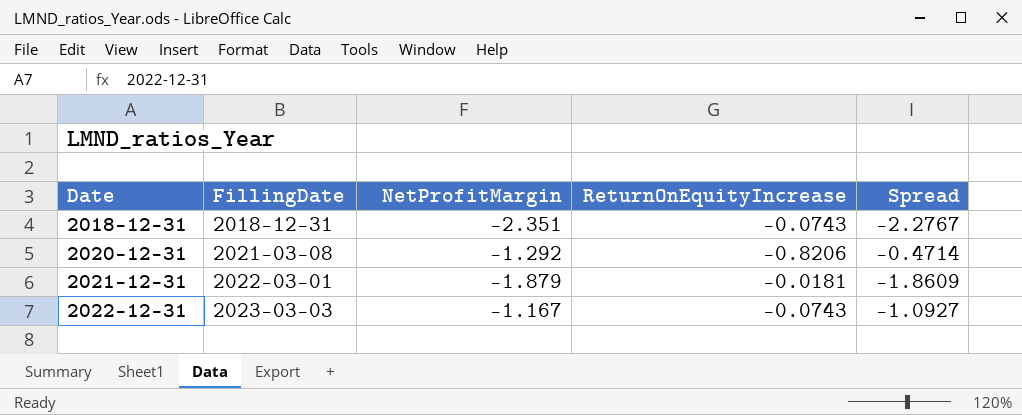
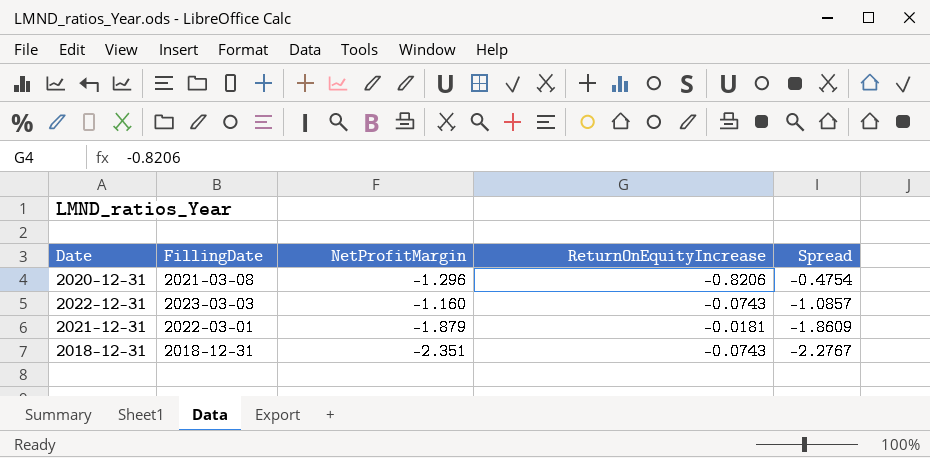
row order: Date ascending -> Spread descending
2020-12-31 | NetProfitMargin: -1.292 -> -1.296
2020-12-31 | Spread: -0.4714 -> -0.4754
2022-12-31 | NetProfitMargin: -1.167 -> -1.160
2022-12-31 | Spread: -1.0927 -> -1.0857

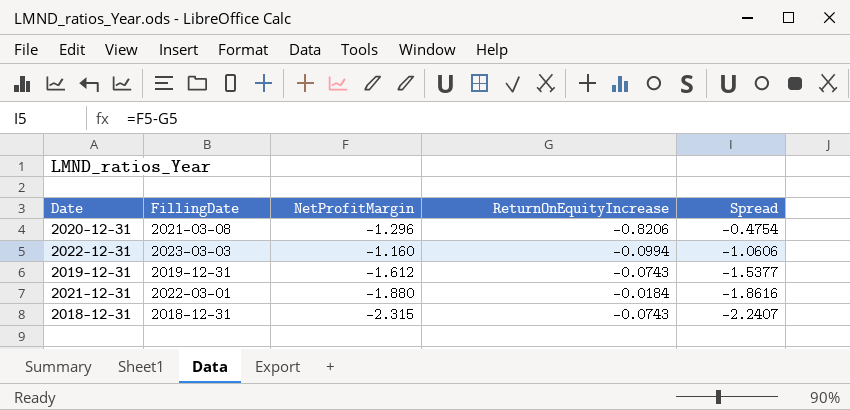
2022-12-31 | ReturnOnEquityIncrease: -0.0743 -> -0.0994
2022-12-31 | Spread: -1.0857 -> -1.0606
row 2019-12-31: none -> 2019-12-31 | -1.612 | -0.0743 | -1.5377
2021-12-31 | NetProfitMargin: -1.879 -> -1.880
2021-12-31 | ReturnOnEquityIncrease: -0.0181 -> -0.0184
2021-12-31 | Spread: -1.8609 -> -1.8616
2018-12-31 | NetProfitMargin: -2.351 -> -2.315
2018-12-31 | Spread: -2.2767 -> -2.2407

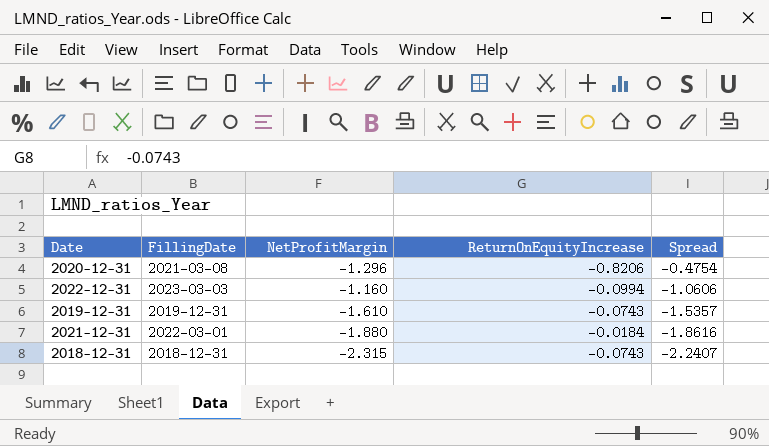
2019-12-31 | NetProfitMargin: -1.612 -> -1.610
2019-12-31 | Spread: -1.5377 -> -1.5357

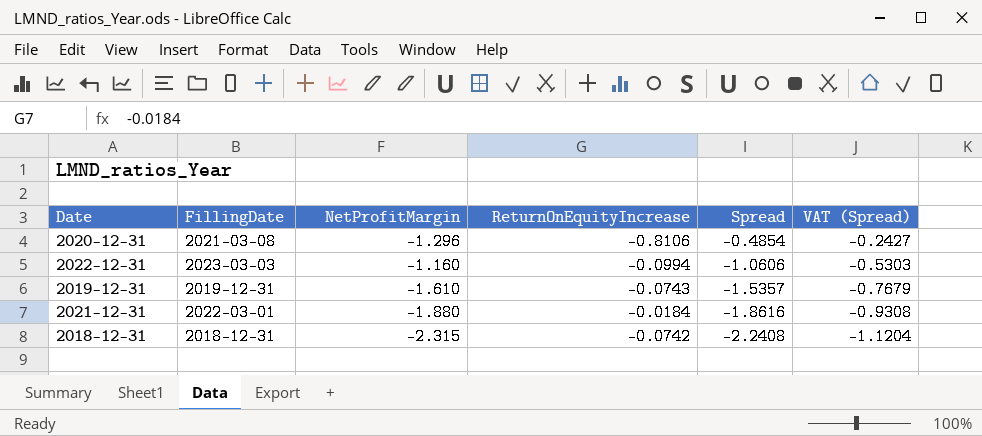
column VAT (Spread) | formula: none -> [Spread] * 0.5
2020-12-31 | ReturnOnEquityIncrease: -0.8206 -> -0.8106
2020-12-31 | Spread: -0.4754 -> -0.4854
2018-12-31 | ReturnOnEquityIncrease: -0.0743 -> -0.0742
2018-12-31 | Spread: -2.2407 -> -2.2408

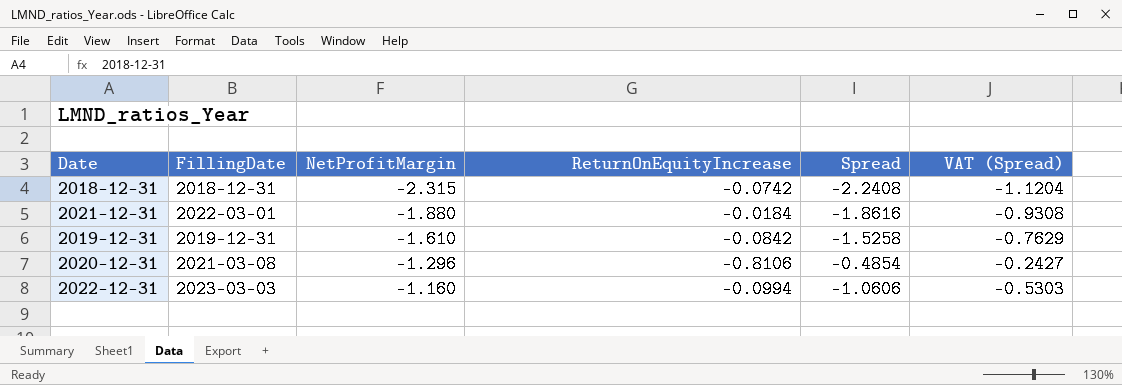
row order: Spread descending -> NetProfitMargin ascending
2019-12-31 | ReturnOnEquityIncrease: -0.0743 -> -0.0842
2019-12-31 | Spread: -1.5357 -> -1.5258
2019-12-31 | VAT (Spread): -0.7679 -> -0.7629

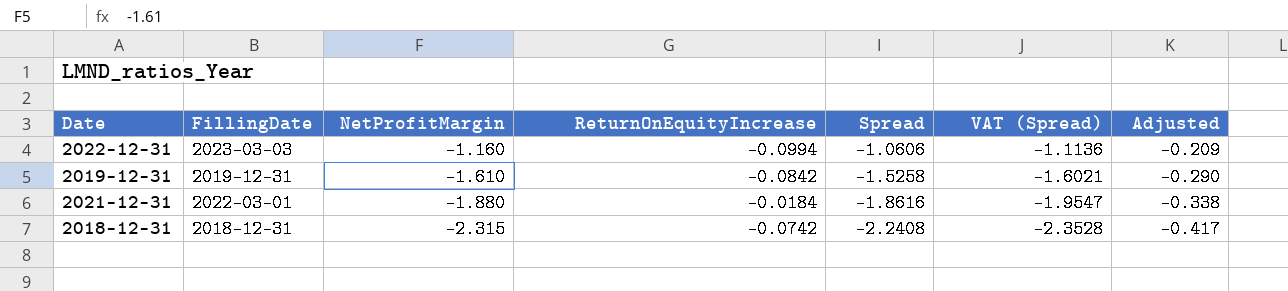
row order: NetProfitMargin ascending -> NetProfitMargin descending
column VAT (Spread) | formula: [Spread] * 0.5 -> [Spread] * 1.05
column Adjusted | formula: none -> [NetProfitMargin] * 0.18
row 2020-12-31: 2021-03-08 | -1.296 | -0.8106 | -0.4854 | -0.2427 -> none

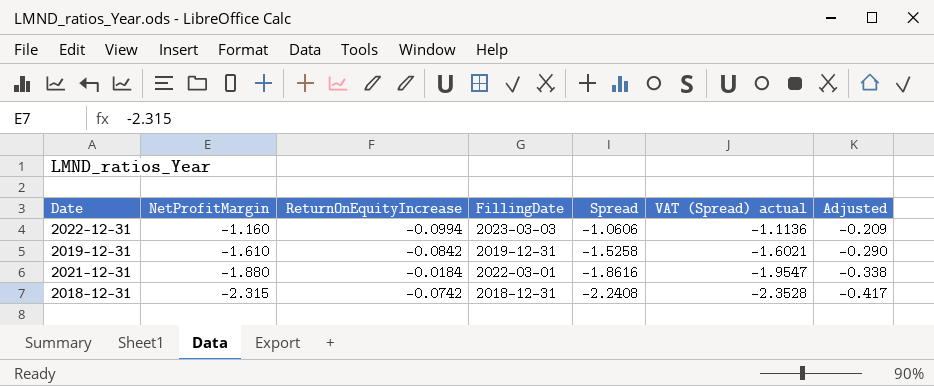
column FillingDate | position: 2 -> 4
column name: VAT (Spread) -> VAT (Spread) actual

